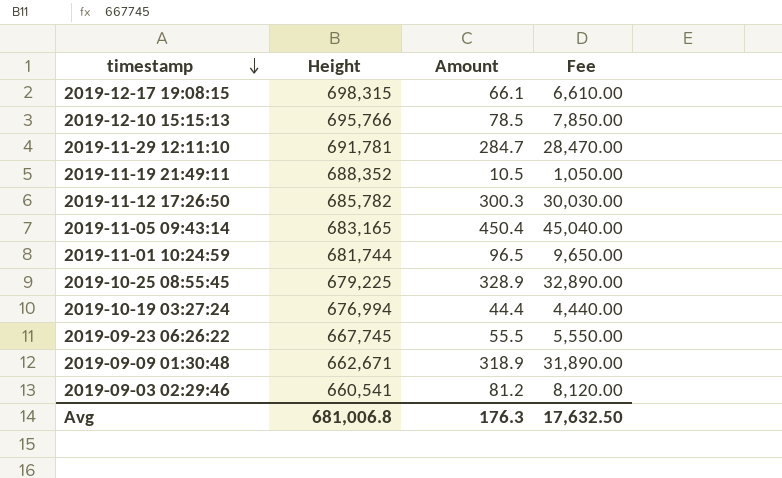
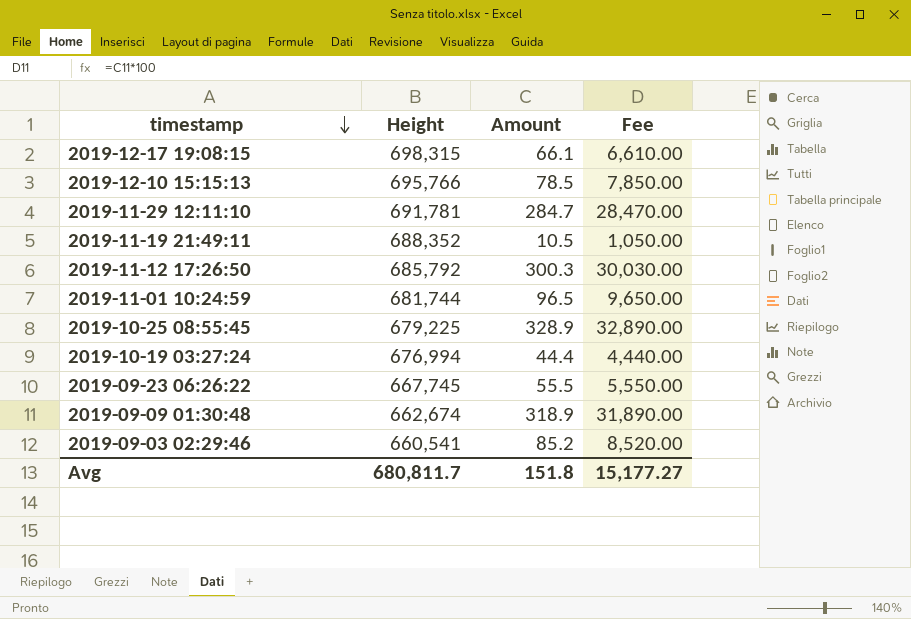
row 2019-11-05 09:43:14: 683,165 | 450.4 | 45,040.00 -> none
2019-11-12 17:26:50 | Height: 685,782 -> 685,792
2019-09-09 01:30:48 | Height: 662,671 -> 662,674
2019-09-03 02:29:46 | Amount: 81.2 -> 85.2
2019-09-03 02:29:46 | Fee: 8,120.00 -> 8,520.00
Avg | Height: 681,006.8 -> 680,811.7
Avg | Amount: 176.3 -> 151.8
Avg | Fee: 17,632.50 -> 15,177.27

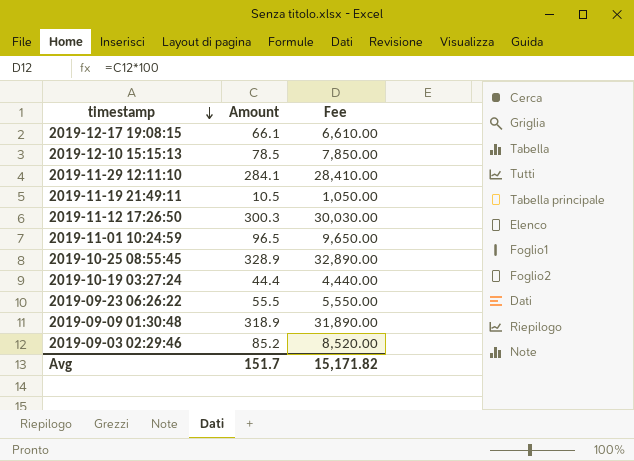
column Height | position: 2 -> none
2019-11-29 12:11:10 | Amount: 284.7 -> 284.1
2019-11-29 12:11:10 | Fee: 28,470.00 -> 28,410.00
Avg | Amount: 151.8 -> 151.7
Avg | Fee: 15,177.27 -> 15,171.82

